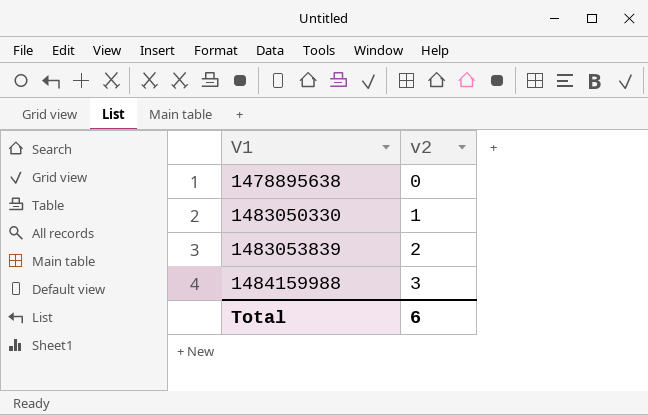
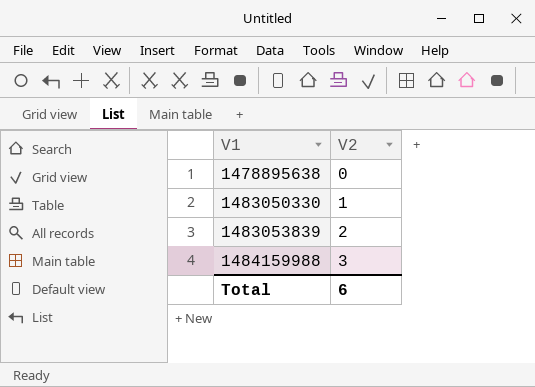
column name: v2 -> V2

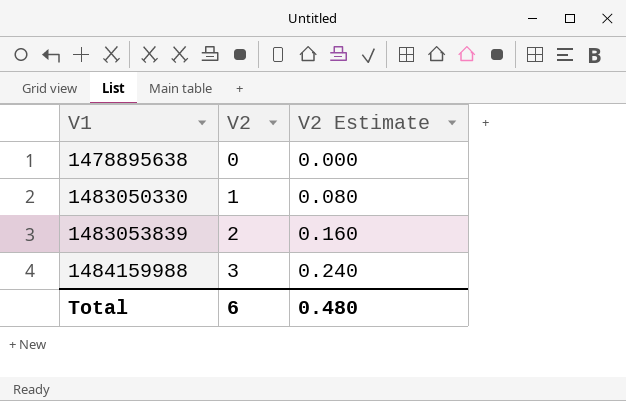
column V2 Estimate | formula: none -> [V2] * 0.08

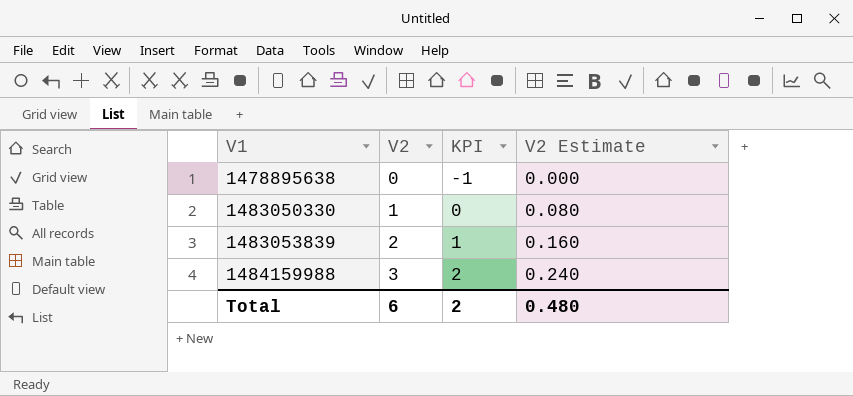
column KPI | formula: none -> [V2] - 1

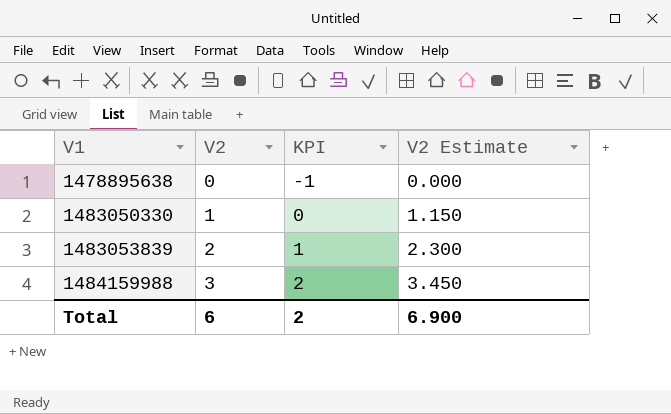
column V2 Estimate | formula: [V2] * 0.08 -> [V2] * 1.15
Total | V2 Estimate: 0.480 -> 6.900

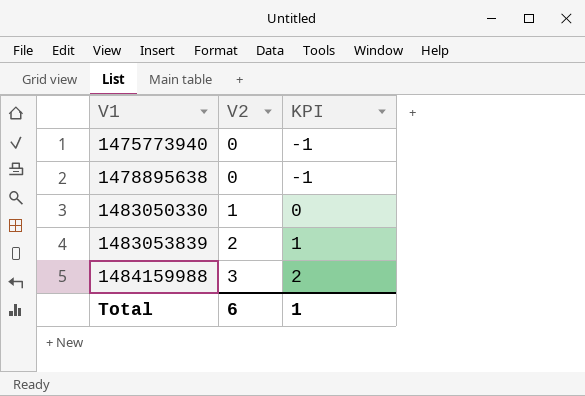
column V2 Estimate | formula: [V2] * 1.15 -> none
row 1475773940: none -> 0 | -1
Total | KPI: 2 -> 1

